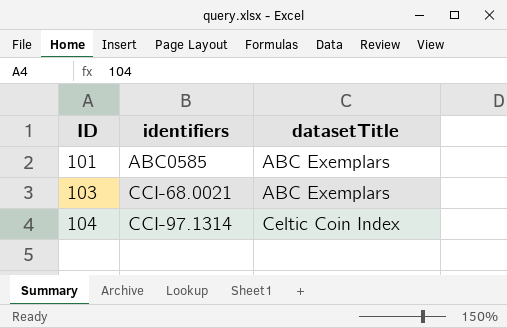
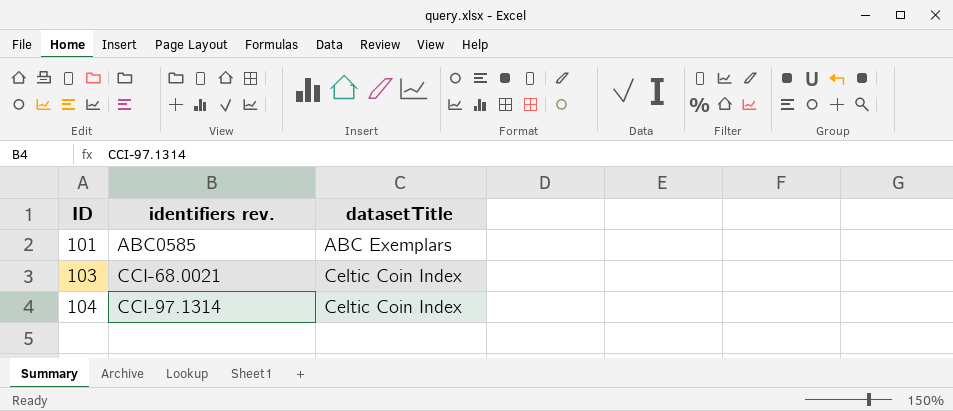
column name: identifiers -> identifiers rev.
103 | datasetTitle: ABC Exemplars -> Celtic Coin Index

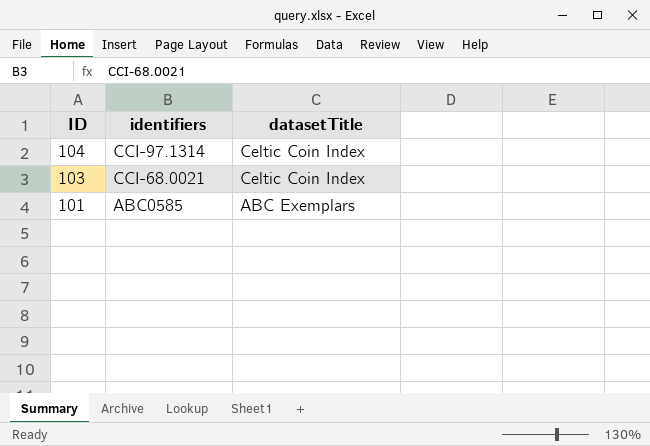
row order: ID ascending -> ID descending
column name: identifiers rev. -> identifiers

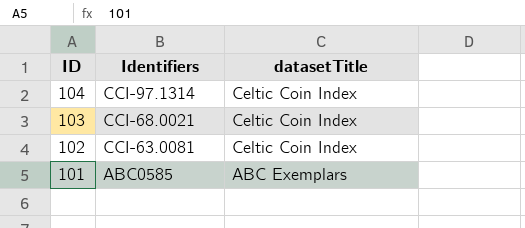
column name: identifiers -> Identifiers
row 102: none -> CCI-63.0081 | Celtic Coin Index

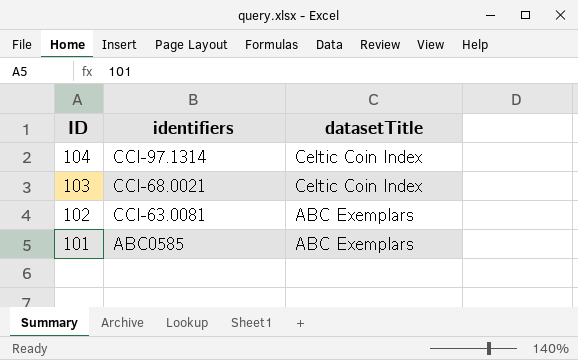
column name: Identifiers -> identifiers
102 | datasetTitle: Celtic Coin Index -> ABC Exemplars

